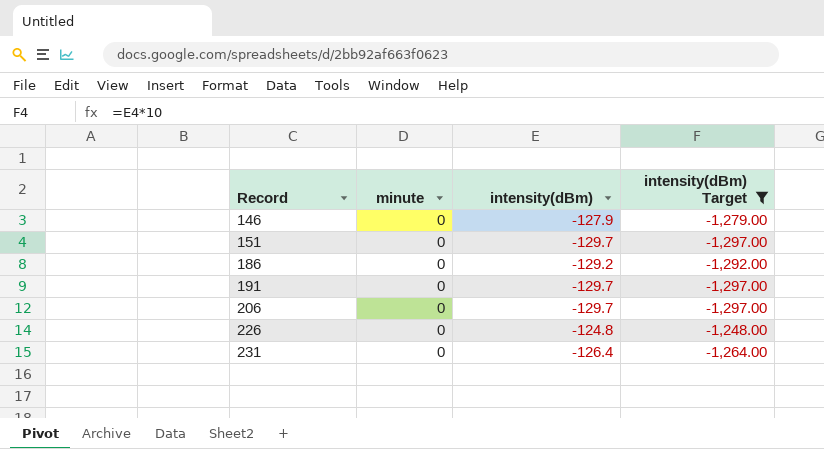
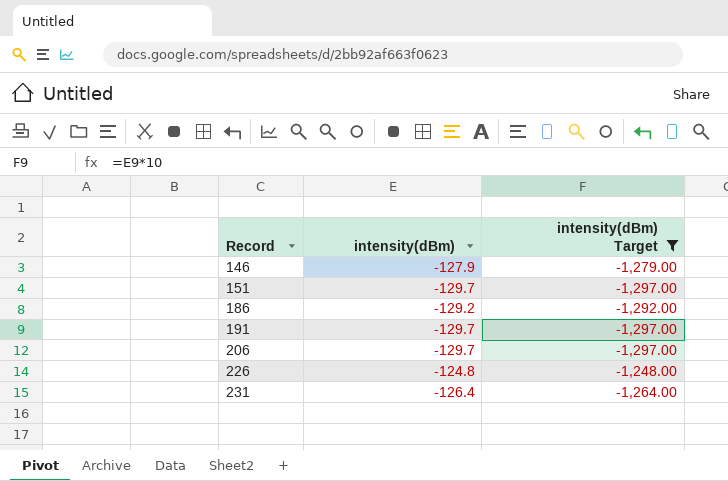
column minute | position: 2 -> none

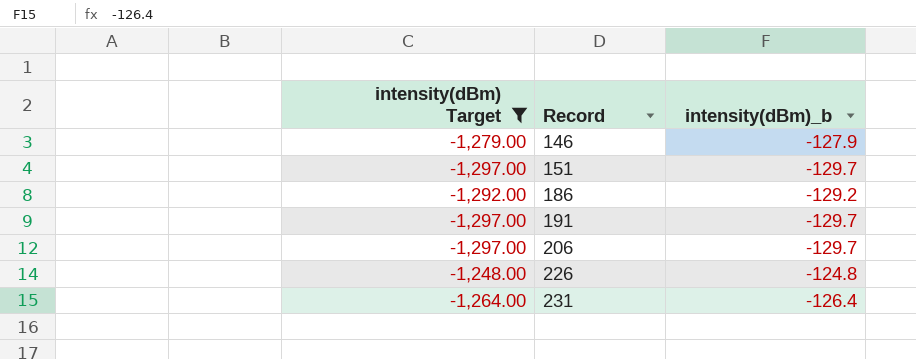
column intensity(dBm) Target | position: 3 -> 1
column name: intensity(dBm) -> intensity(dBm)_b

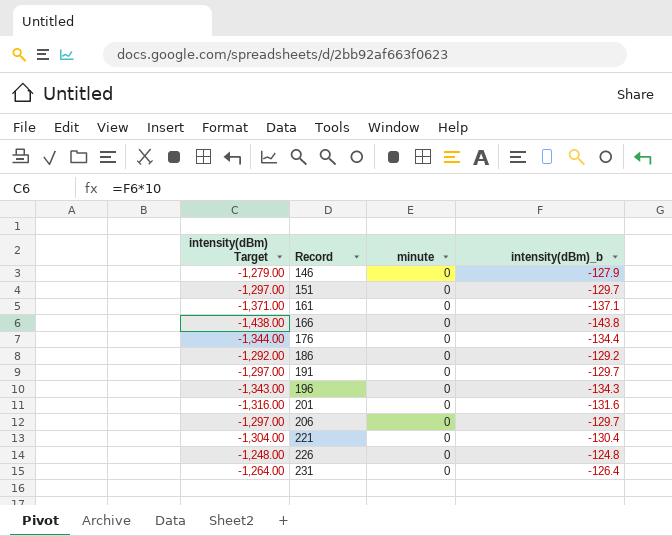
filter: intensity(dBm) Target >= -1,297.00 -> none
column minute | position: none -> 3

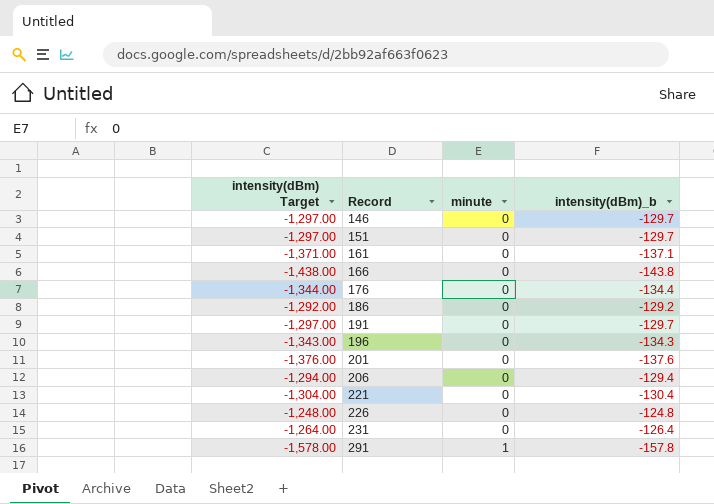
146 | intensity(dBm) Target: -1,279.00 -> -1,297.00
146 | intensity(dBm)_b: -127.9 -> -129.7
201 | intensity(dBm) Target: -1,316.00 -> -1,376.00
201 | intensity(dBm)_b: -131.6 -> -137.6
206 | intensity(dBm) Target: -1,297.00 -> -1,294.00
206 | intensity(dBm)_b: -129.7 -> -129.4
row 291: none -> -1,578.00 | 1 | -157.8

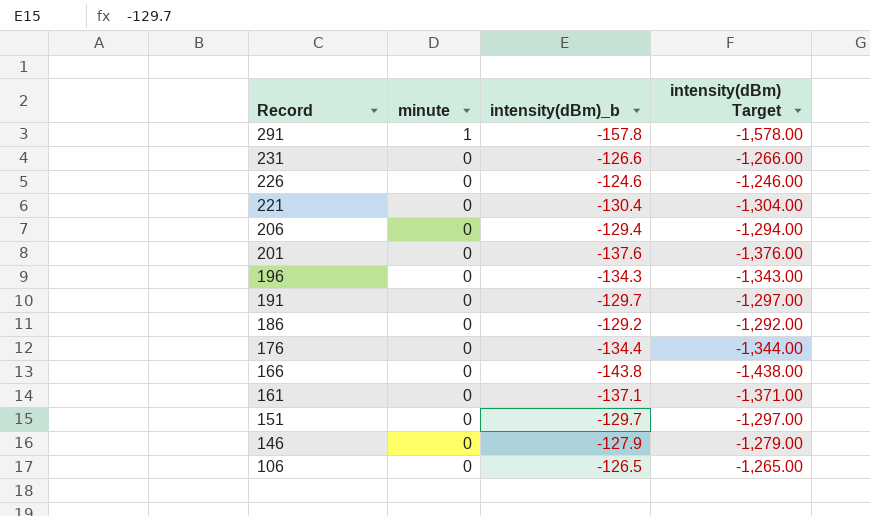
row order: Record ascending -> Record descending
column intensity(dBm) Target | position: 1 -> 4
231 | intensity(dBm)_b: -126.4 -> -126.6
231 | intensity(dBm) Target: -1,264.00 -> -1,266.00
226 | intensity(dBm)_b: -124.8 -> -124.6
226 | intensity(dBm) Target: -1,248.00 -> -1,246.00
146 | intensity(dBm)_b: -129.7 -> -127.9
146 | intensity(dBm) Target: -1,297.00 -> -1,279.00
row 106: none -> 0 | -126.5 | -1,265.00

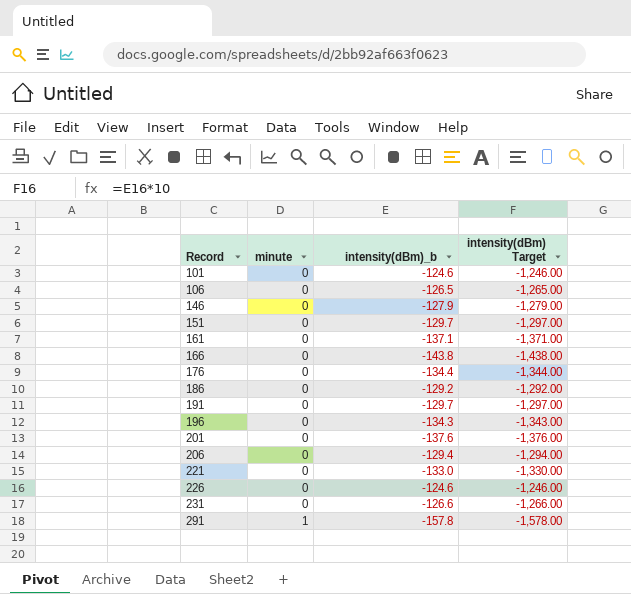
row order: Record descending -> Record ascending
row 101: none -> 0 | -124.6 | -1,246.00
221 | intensity(dBm)_b: -130.4 -> -133.0
221 | intensity(dBm) Target: -1,304.00 -> -1,330.00

